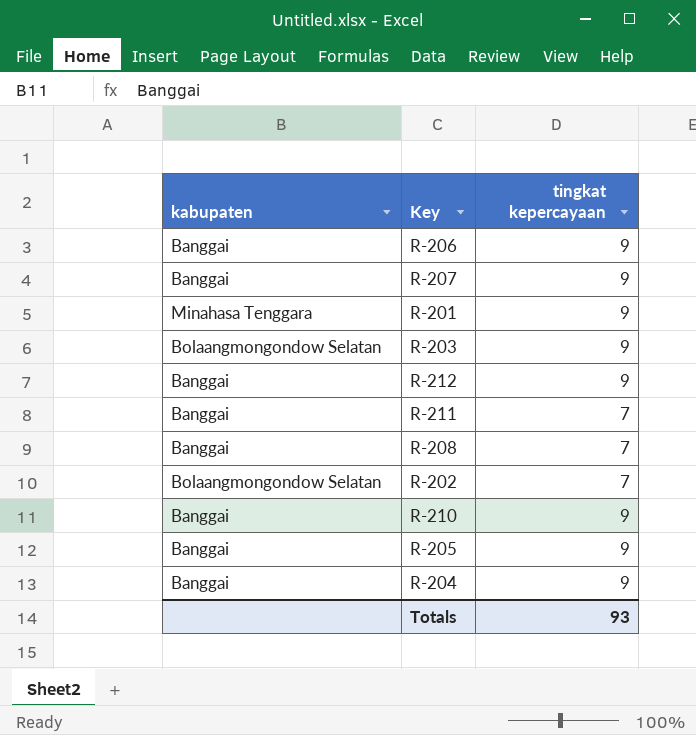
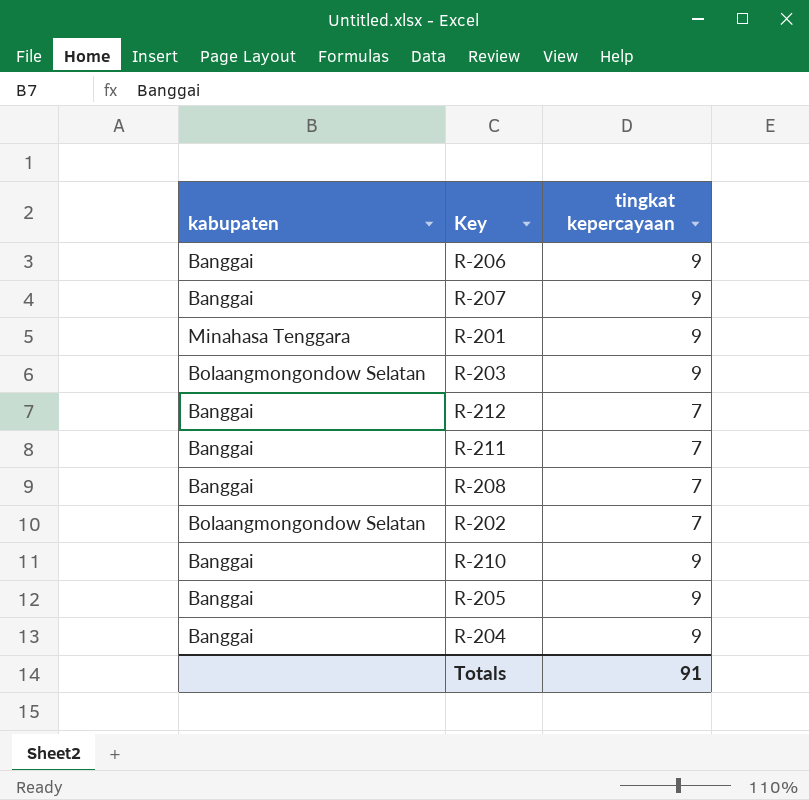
R-212 | tingkat kepercayaan: 9 -> 7
Totals | tingkat kepercayaan: 93 -> 91

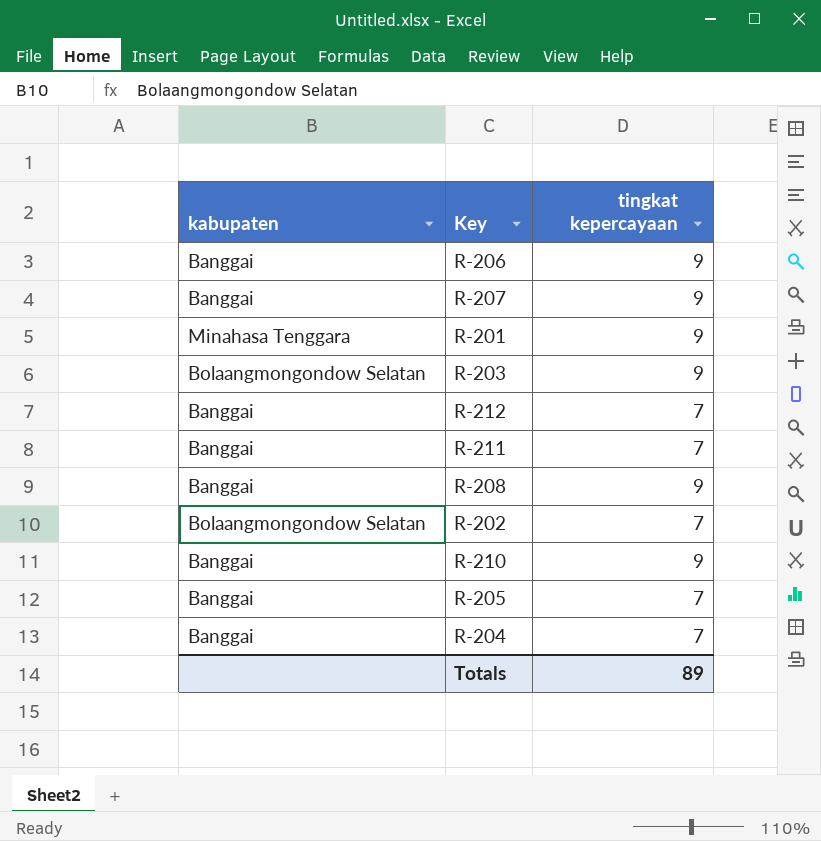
R-208 | tingkat kepercayaan: 7 -> 9
R-205 | tingkat kepercayaan: 9 -> 7
R-204 | tingkat kepercayaan: 9 -> 7
Totals | tingkat kepercayaan: 91 -> 89

